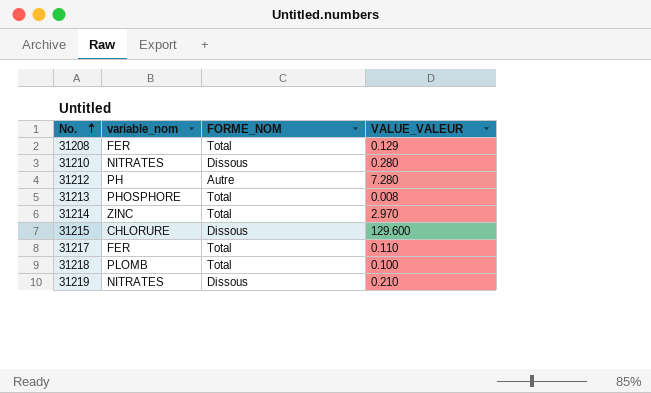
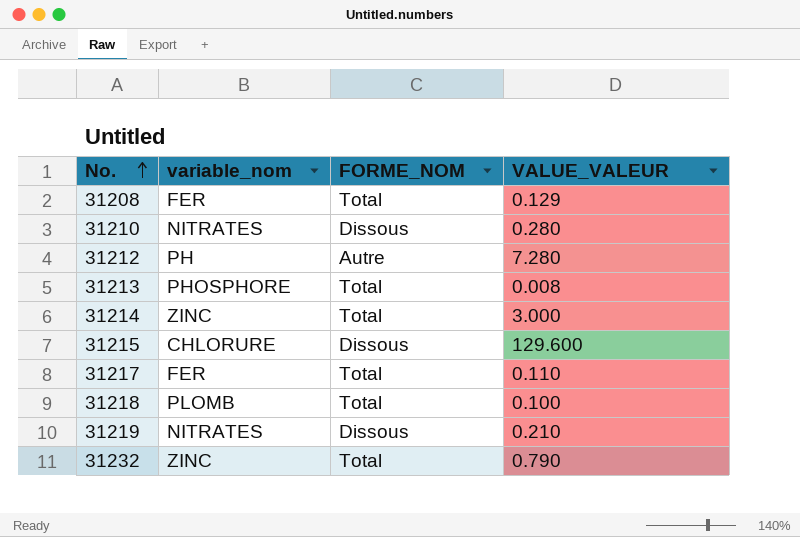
31214 | VALUE_VALEUR: 2.970 -> 3.000
row 31232: none -> ZINC | Total | 0.790

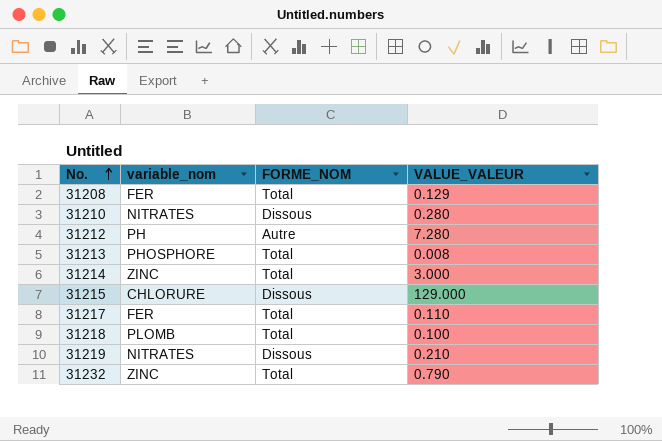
31215 | VALUE_VALEUR: 129.600 -> 129.000

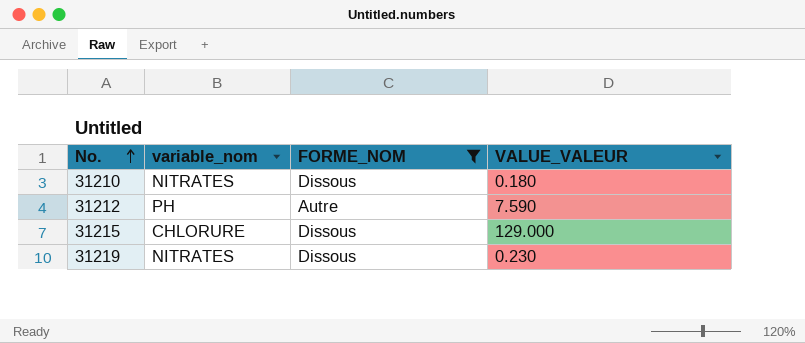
filter: none -> FORME_NOM != Total
31210 | VALUE_VALEUR: 0.280 -> 0.180
31212 | VALUE_VALEUR: 7.280 -> 7.590
31219 | VALUE_VALEUR: 0.210 -> 0.230

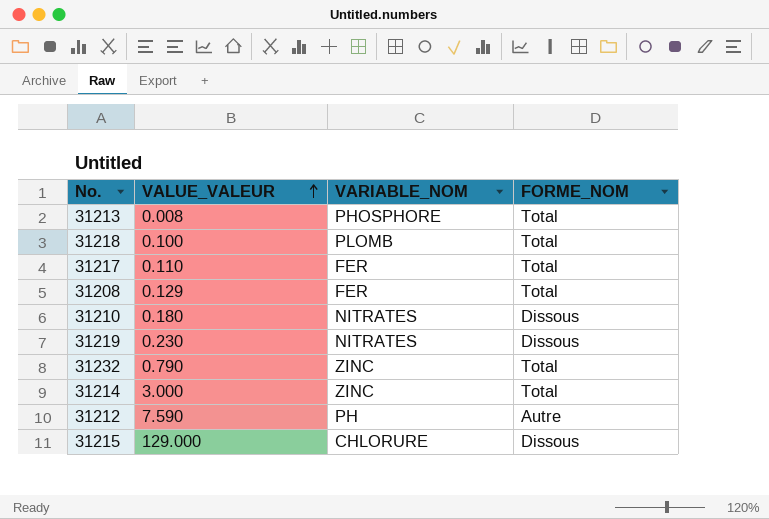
filter: FORME_NOM != Total -> none
row order: No. ascending -> VALUE_VALEUR ascending
column VALUE_VALEUR | position: 4 -> 2
column name: variable_nom -> VARIABLE_NOM

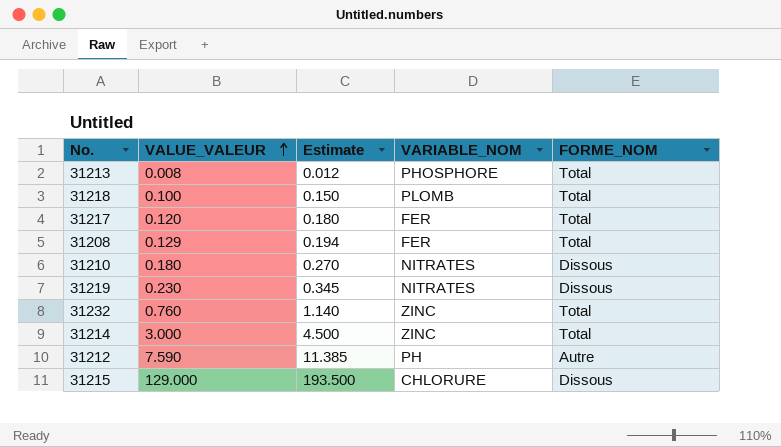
column Estimate | formula: none -> [VALUE_VALEUR] * 1.5
31217 | VALUE_VALEUR: 0.110 -> 0.120
31232 | VALUE_VALEUR: 0.790 -> 0.760

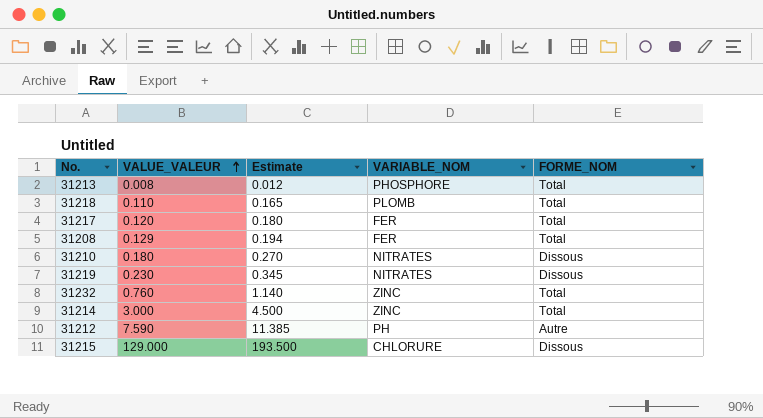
31218 | VALUE_VALEUR: 0.100 -> 0.110
31218 | Estimate: 0.150 -> 0.165

